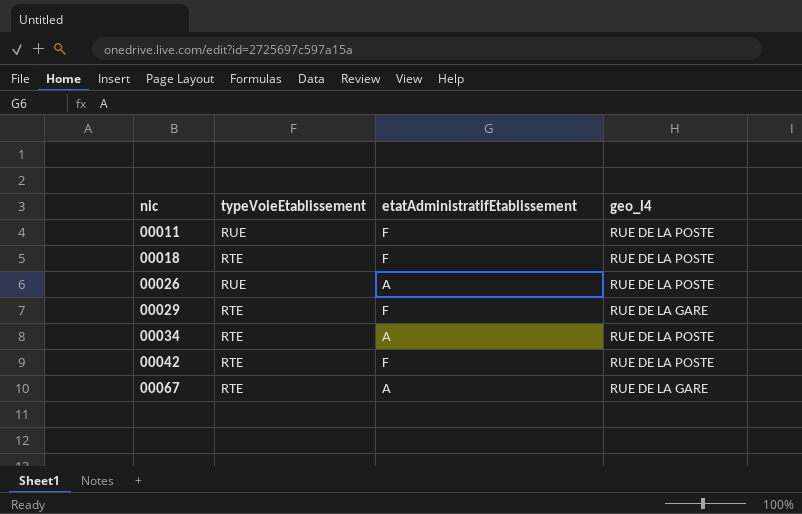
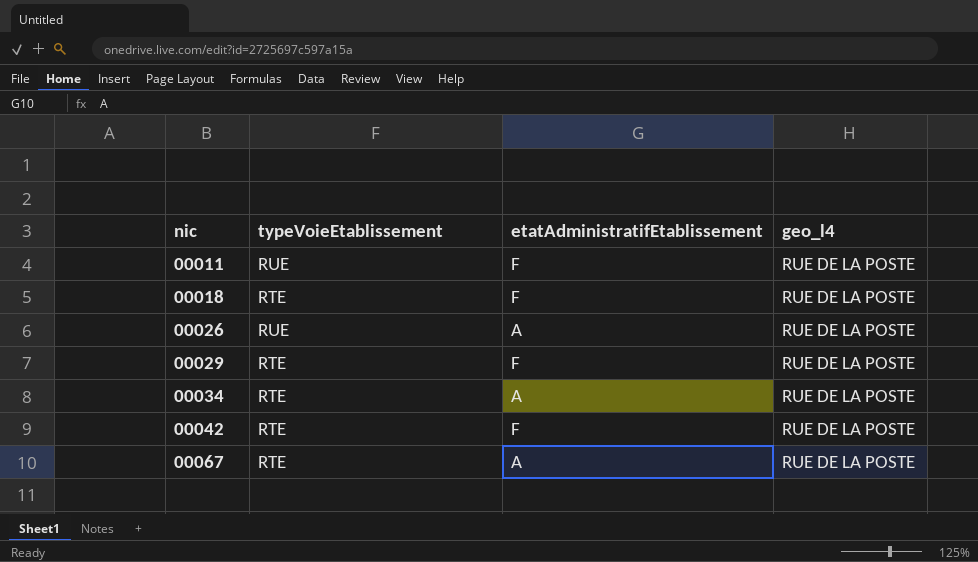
00029 | geo_l4: RUE DE LA GARE -> RUE DE LA POSTE
00067 | geo_l4: RUE DE LA GARE -> RUE DE LA POSTE

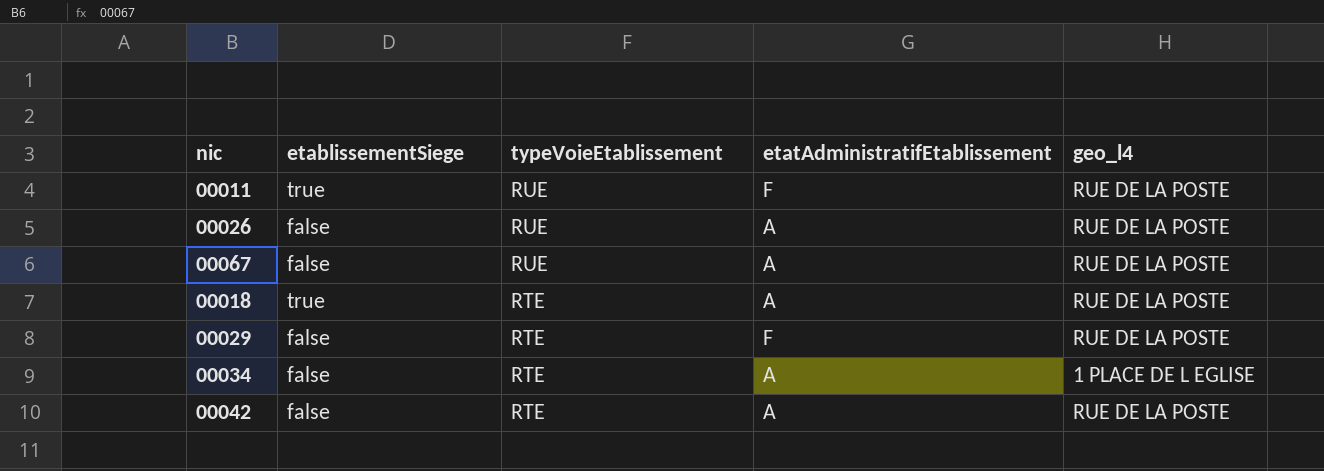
row order: nic ascending -> typeVoieEtablissement descending
column etablissementSiege | position: none -> 2
00067 | typeVoieEtablissement: RTE -> RUE
00018 | etatAdministratifEtablissement: F -> A
00034 | geo_l4: RUE DE LA POSTE -> 1 PLACE DE L EGLISE
00042 | etatAdministratifEtablissement: F -> A

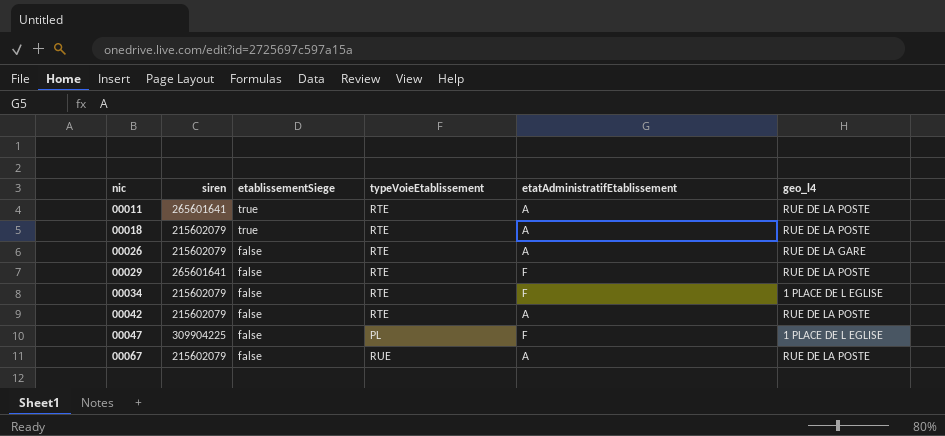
row order: typeVoieEtablissement descending -> nic ascending
column siren | position: none -> 2
00011 | typeVoieEtablissement: RUE -> RTE
00011 | etatAdministratifEtablissement: F -> A
00026 | typeVoieEtablissement: RUE -> RTE
00026 | geo_l4: RUE DE LA POSTE -> RUE DE LA GARE
00034 | etatAdministratifEtablissement: A -> F
row 00047: none -> 309904225 | false | PL | F | 1 PLACE DE L EGLISE

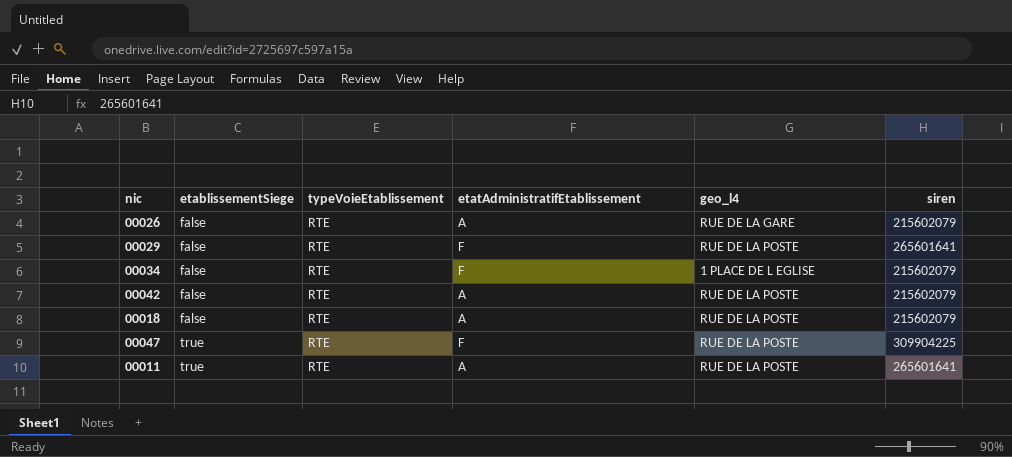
row order: nic ascending -> etablissementSiege ascending
column siren | position: 2 -> 6
row 00067: 215602079 | false | RUE | A | RUE DE LA POSTE -> none
00018 | etablissementSiege: true -> false
00047 | etablissementSiege: false -> true
00047 | typeVoieEtablissement: PL -> RTE
00047 | geo_l4: 1 PLACE DE L EGLISE -> RUE DE LA POSTE

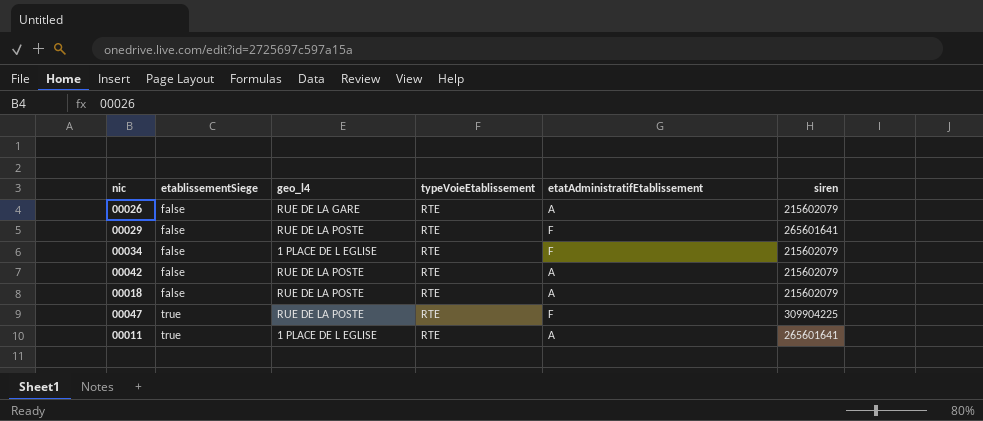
column geo_l4 | position: 5 -> 3
00011 | geo_l4: RUE DE LA POSTE -> 1 PLACE DE L EGLISE

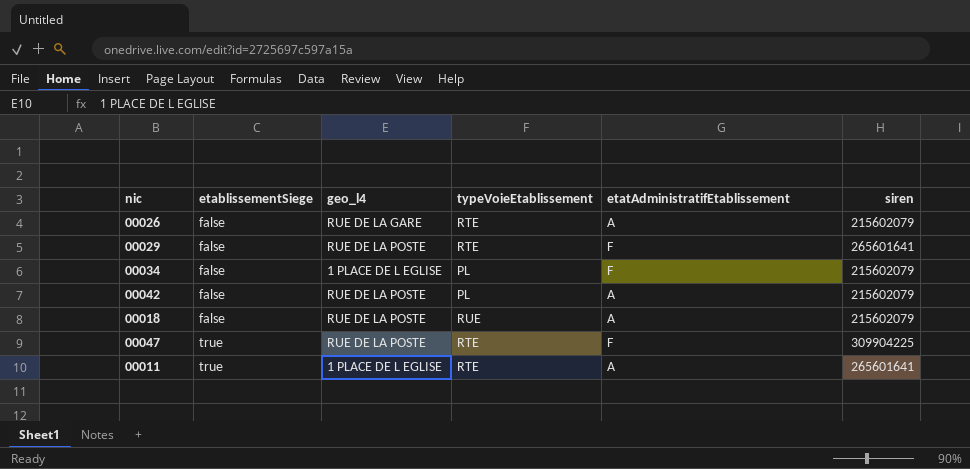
00034 | typeVoieEtablissement: RTE -> PL
00042 | typeVoieEtablissement: RTE -> PL
00018 | typeVoieEtablissement: RTE -> RUE

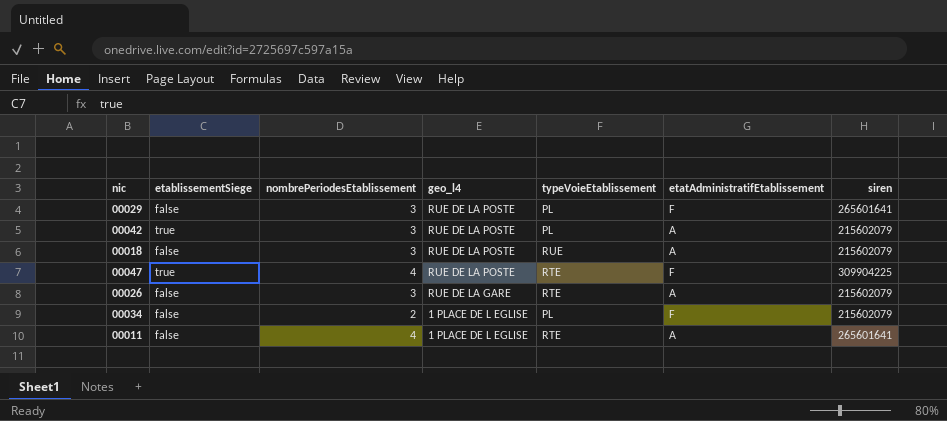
row order: etablissementSiege ascending -> geo_l4 descending
column nombrePeriodesEtablissement | position: none -> 3
00029 | typeVoieEtablissement: RTE -> PL
00042 | etablissementSiege: false -> true
00011 | etablissementSiege: true -> false

